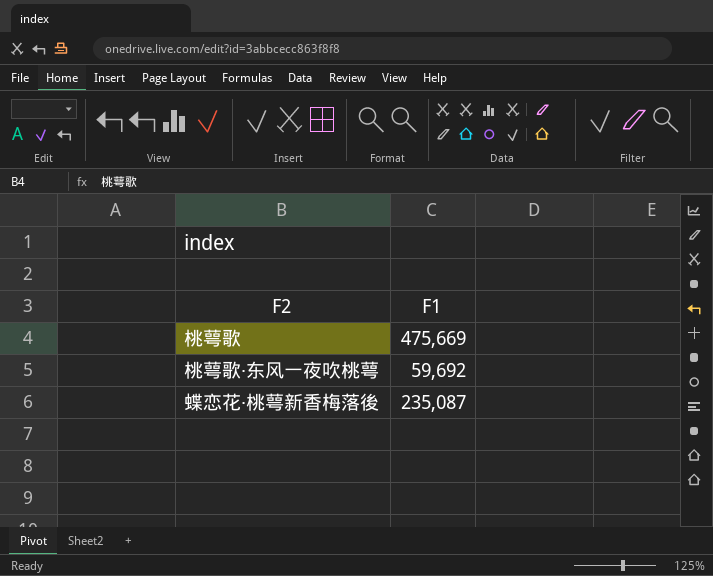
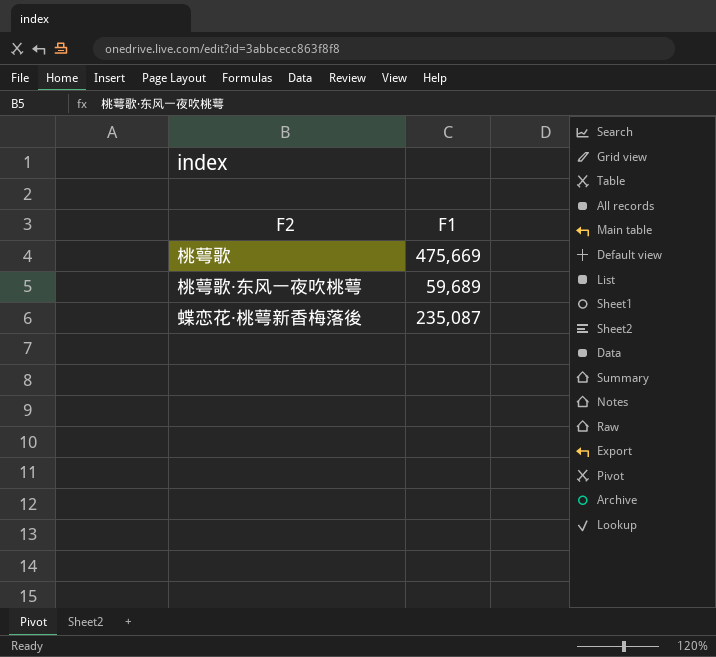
桃萼歌·东风一夜吹桃萼 | F1: 59,692 -> 59,689

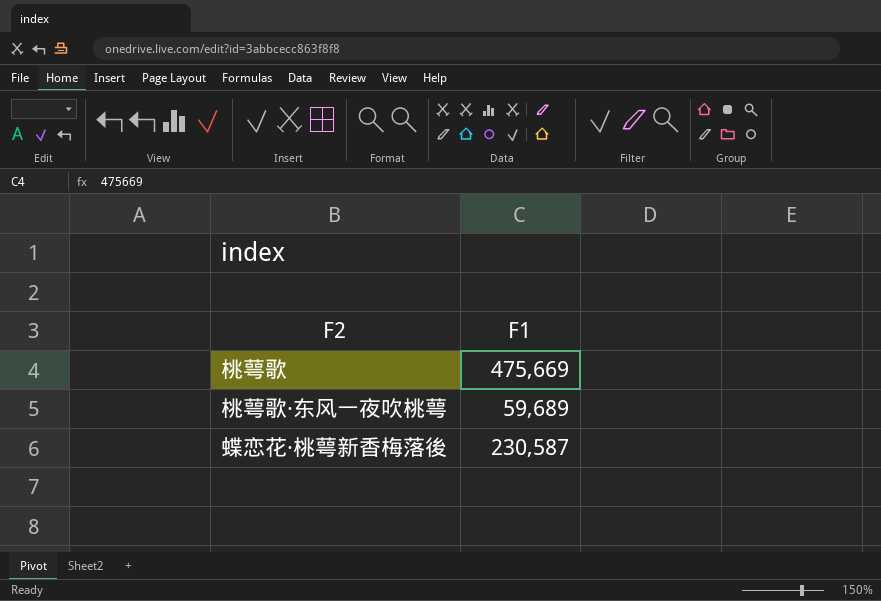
蝶恋花·桃萼新香梅落後 | F1: 235,087 -> 230,587

